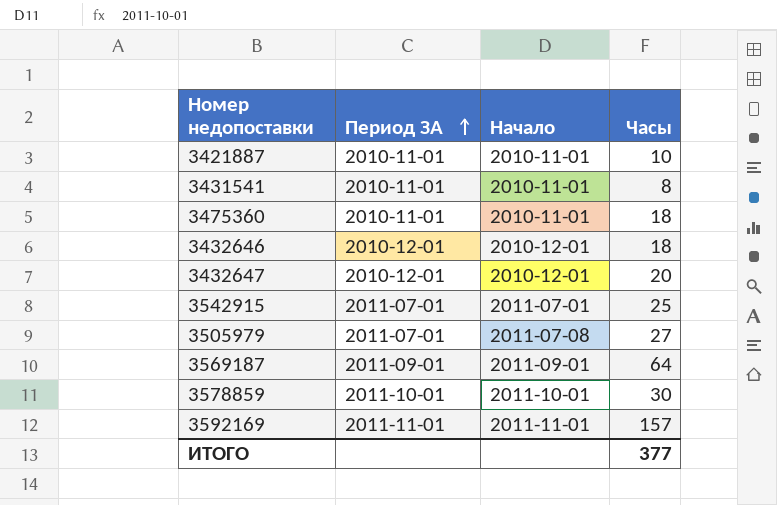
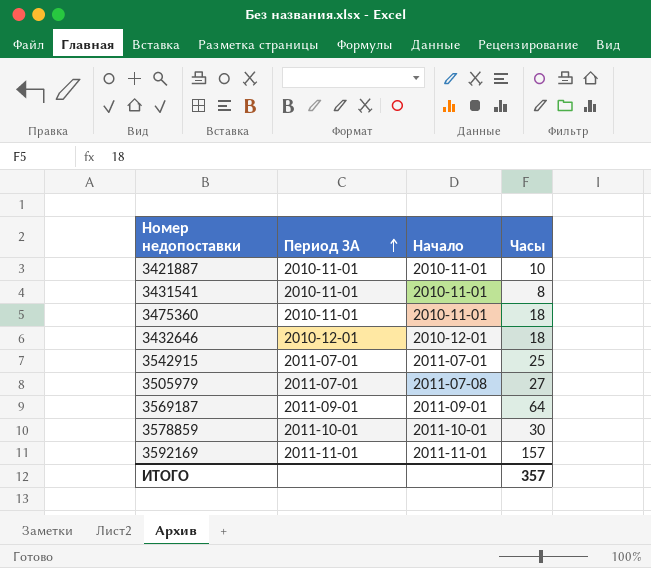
row 3432647: 2010-12-01 | 2010-12-01 | 20 -> none
ИТОГО | Часы: 377 -> 357

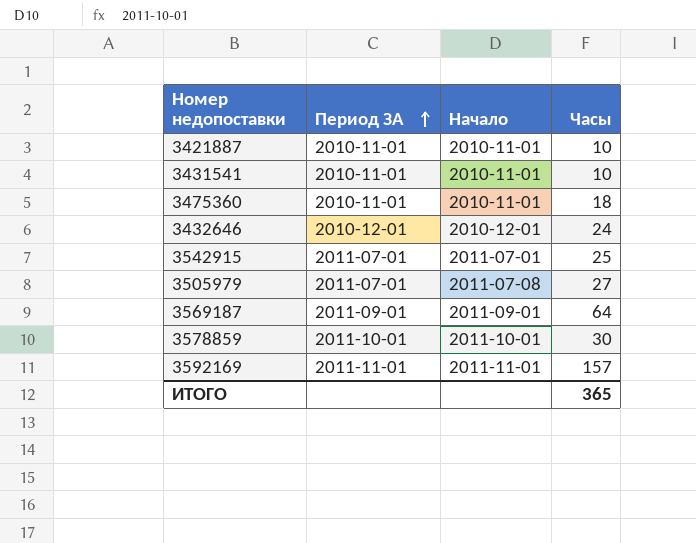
3431541 | Часы: 8 -> 10
3432646 | Часы: 18 -> 24
ИТОГО | Часы: 357 -> 365

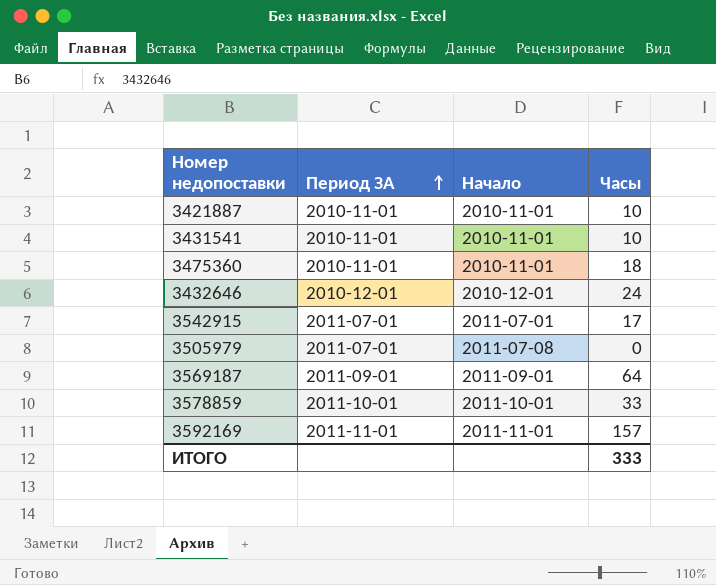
3542915 | Часы: 25 -> 17
3505979 | Часы: 27 -> 0
3578859 | Часы: 30 -> 33
ИТОГО | Часы: 365 -> 333

